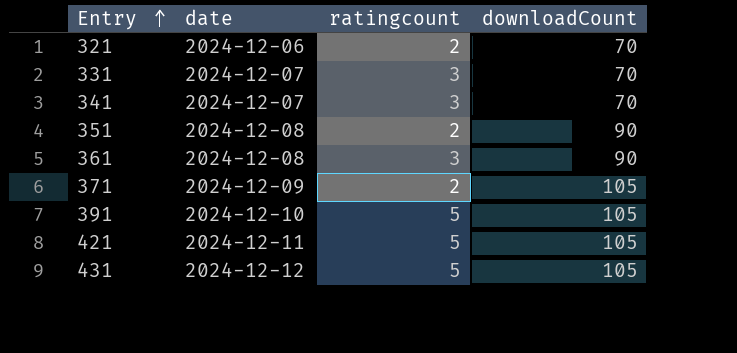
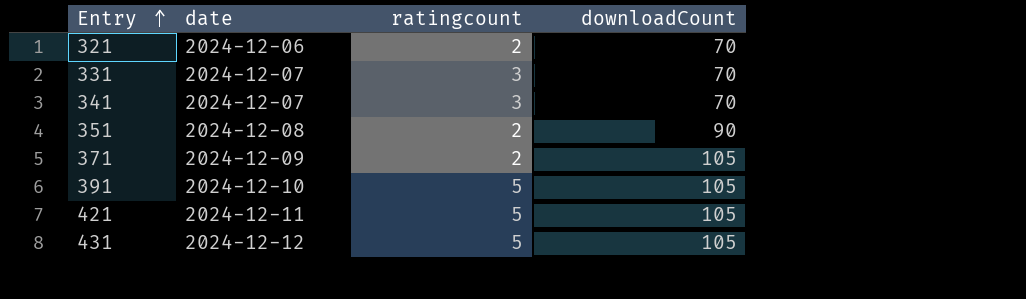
row 361: 2024-12-08 | 3 | 90 -> none

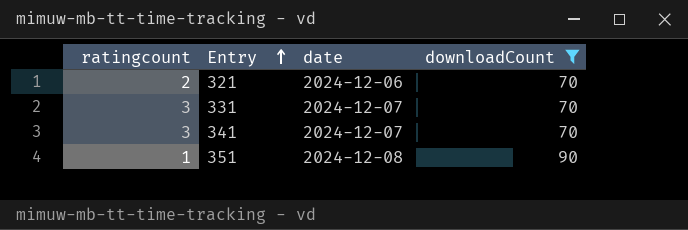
filter: none -> downloadCount != 105
column ratingcount | position: 3 -> 1
351 | ratingcount: 2 -> 1

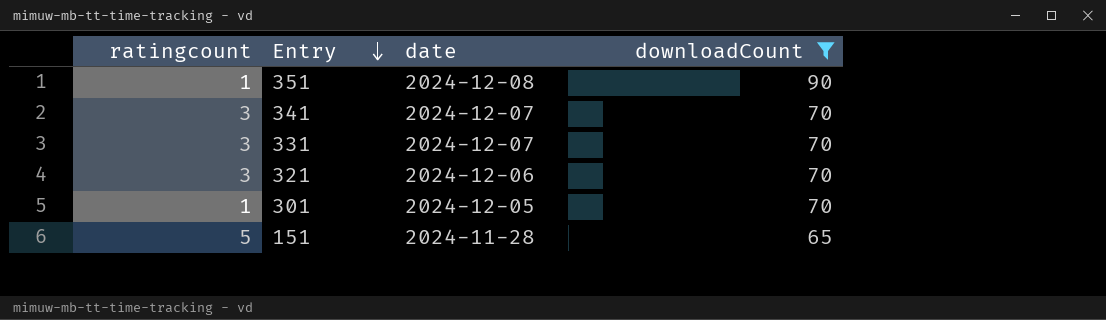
row order: Entry ascending -> Entry descending
321 | ratingcount: 2 -> 3
row 301: none -> 1 | 2024-12-05 | 70
row 151: none -> 5 | 2024-11-28 | 65

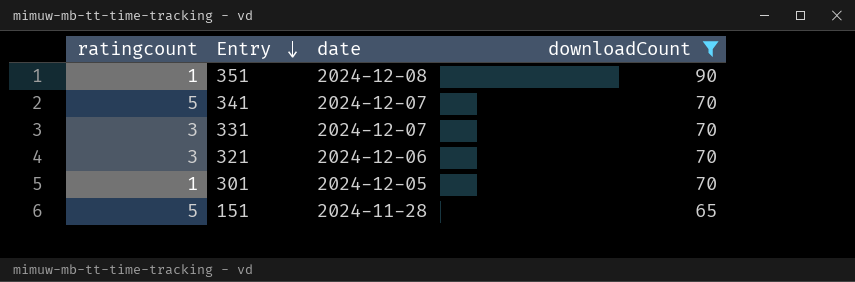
341 | ratingcount: 3 -> 5

